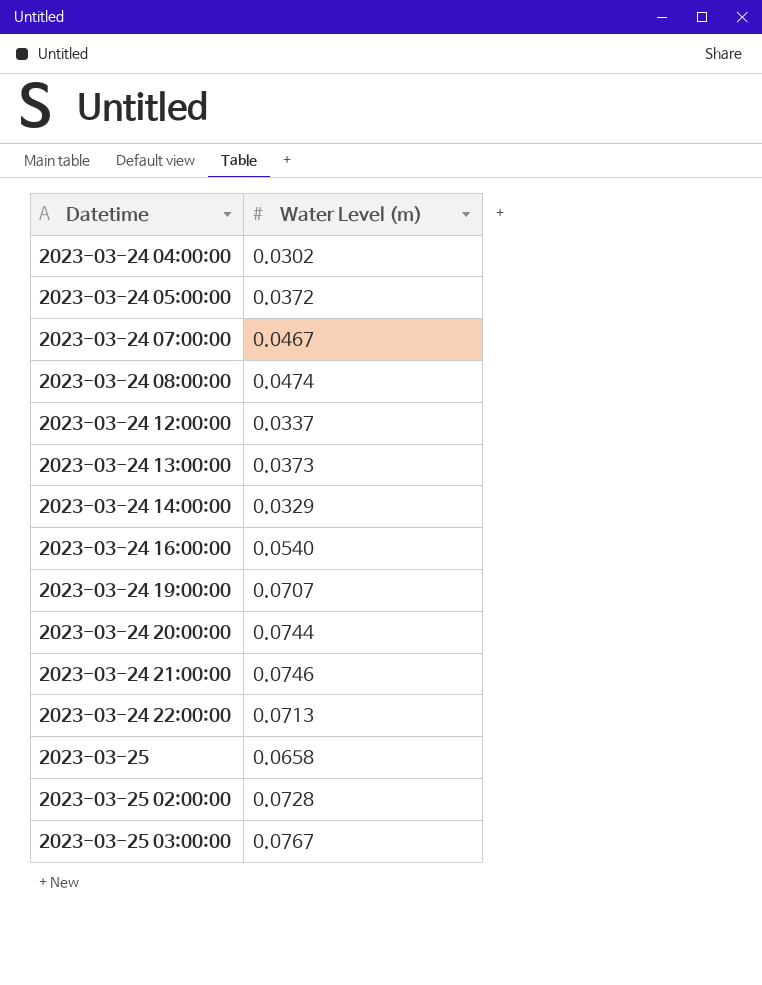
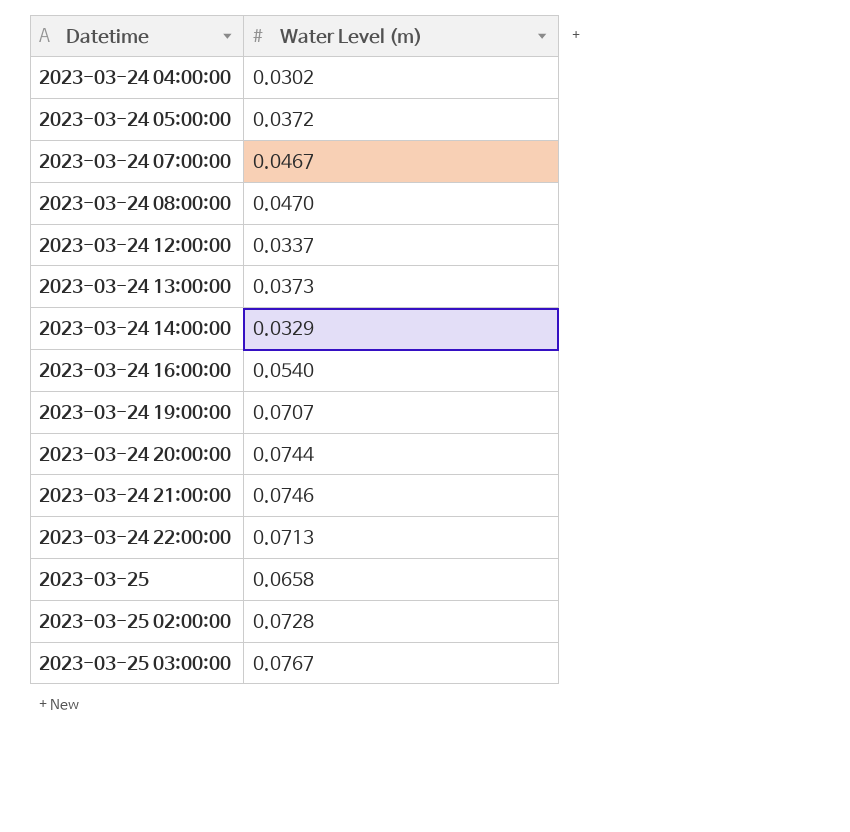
2023-03-24 08:00:00 | Water Level (m): 0.0474 -> 0.0470

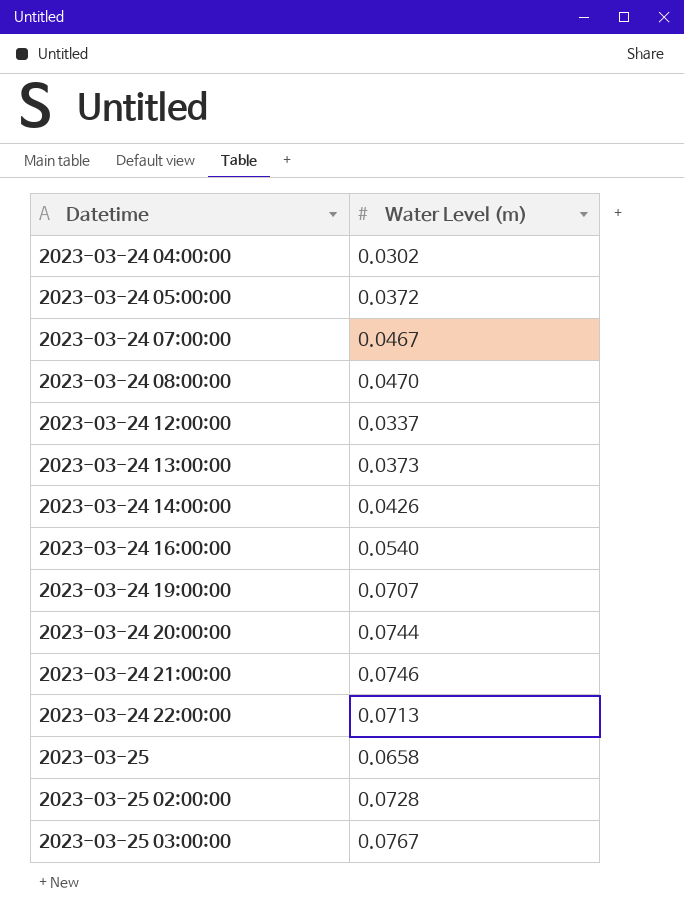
2023-03-24 14:00:00 | Water Level (m): 0.0329 -> 0.0426

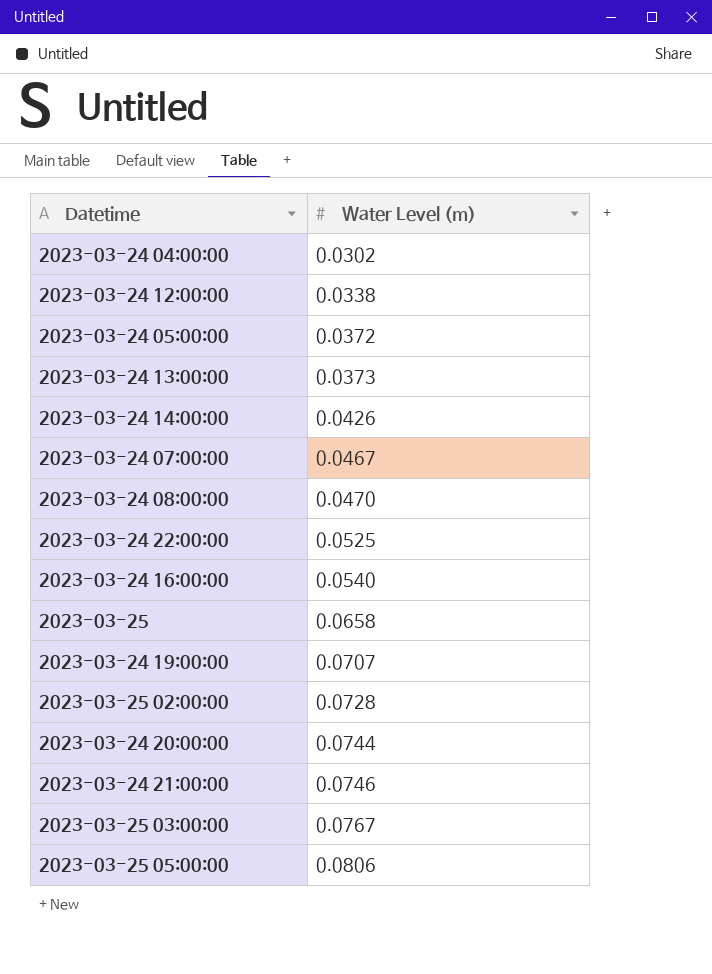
row order: Datetime ascending -> Water Level (m) ascending
2023-03-24 12:00:00 | Water Level (m): 0.0337 -> 0.0338
2023-03-24 22:00:00 | Water Level (m): 0.0713 -> 0.0525
row 2023-03-25 05:00:00: none -> 0.0806

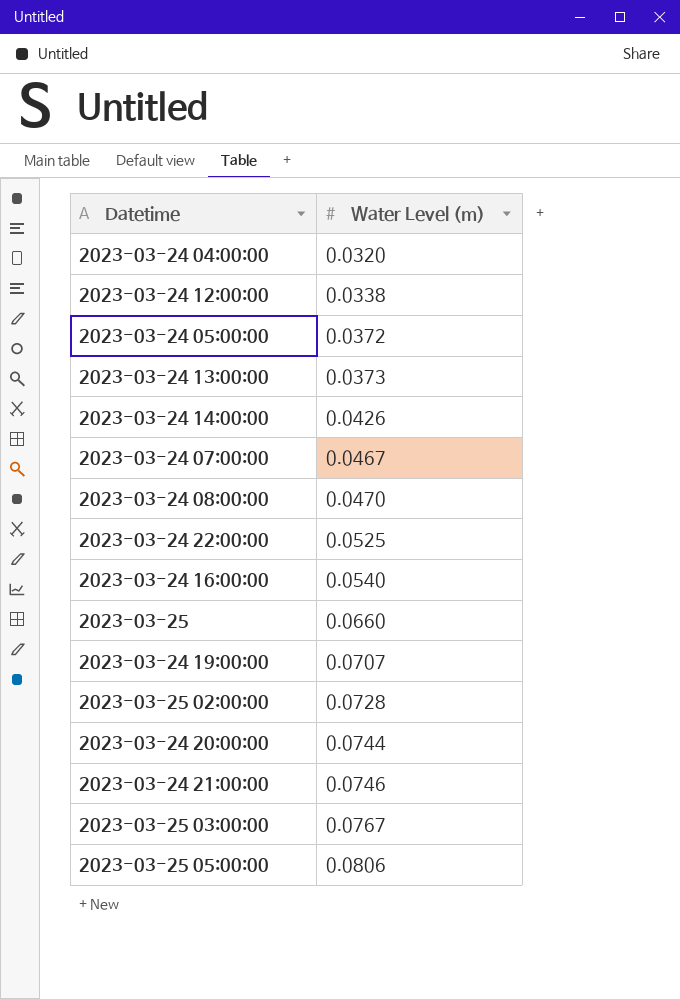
2023-03-24 04:00:00 | Water Level (m): 0.0302 -> 0.0320
2023-03-25 | Water Level (m): 0.0658 -> 0.0660

